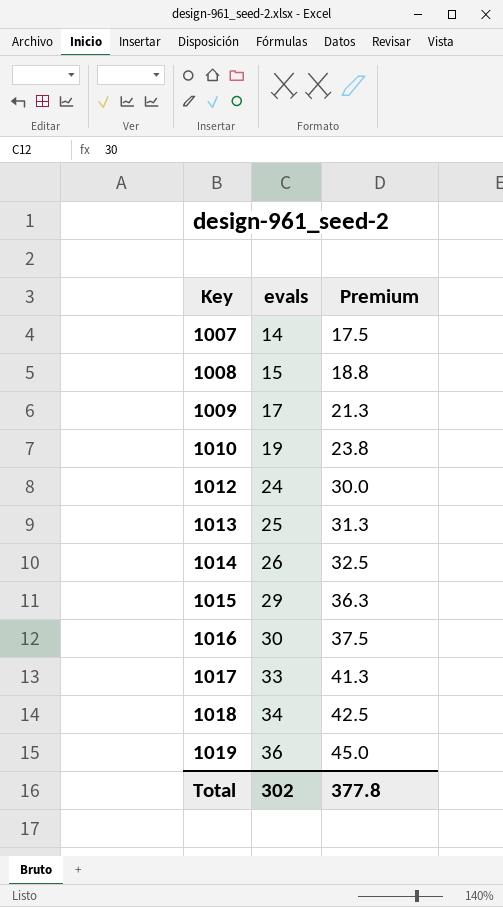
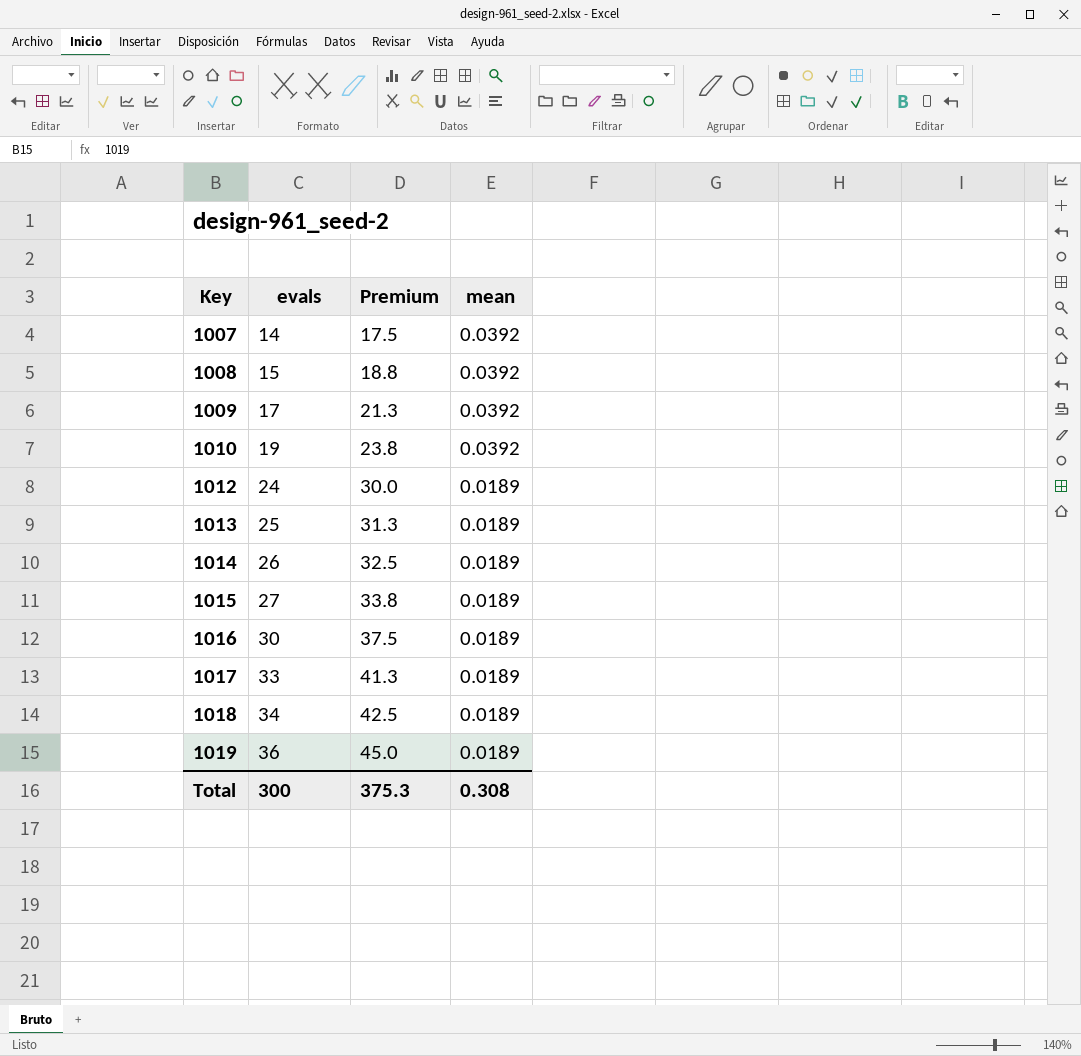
column mean | position: none -> 4
1015 | evals: 29 -> 27
1015 | Premium: 36.3 -> 33.8
Total | evals: 302 -> 300
Total | Premium: 377.8 -> 375.3

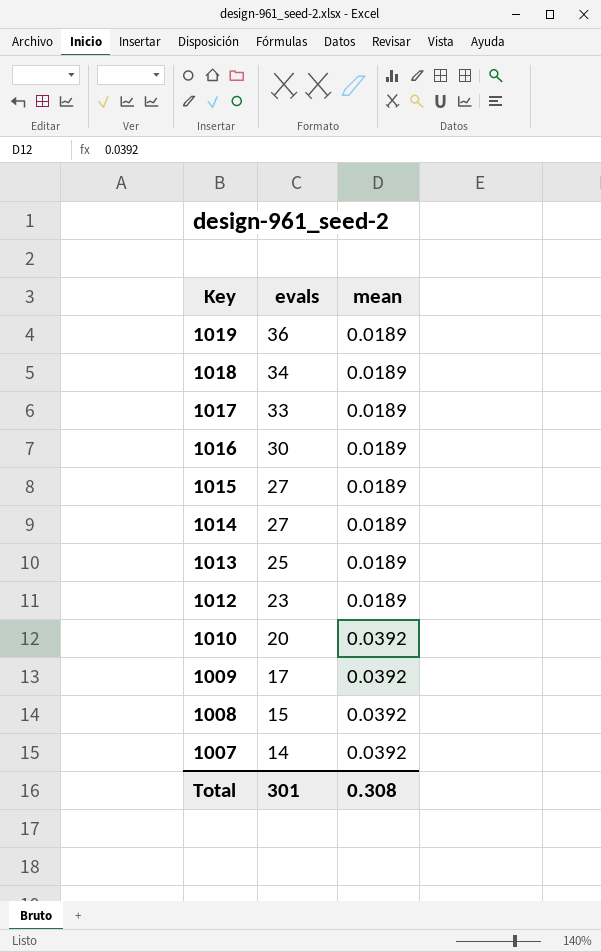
row order: Key ascending -> Key descending
column Premium | formula: [evals] * 1.25 -> none
1014 | evals: 26 -> 27
1012 | evals: 24 -> 23
1010 | evals: 19 -> 20
Total | evals: 300 -> 301

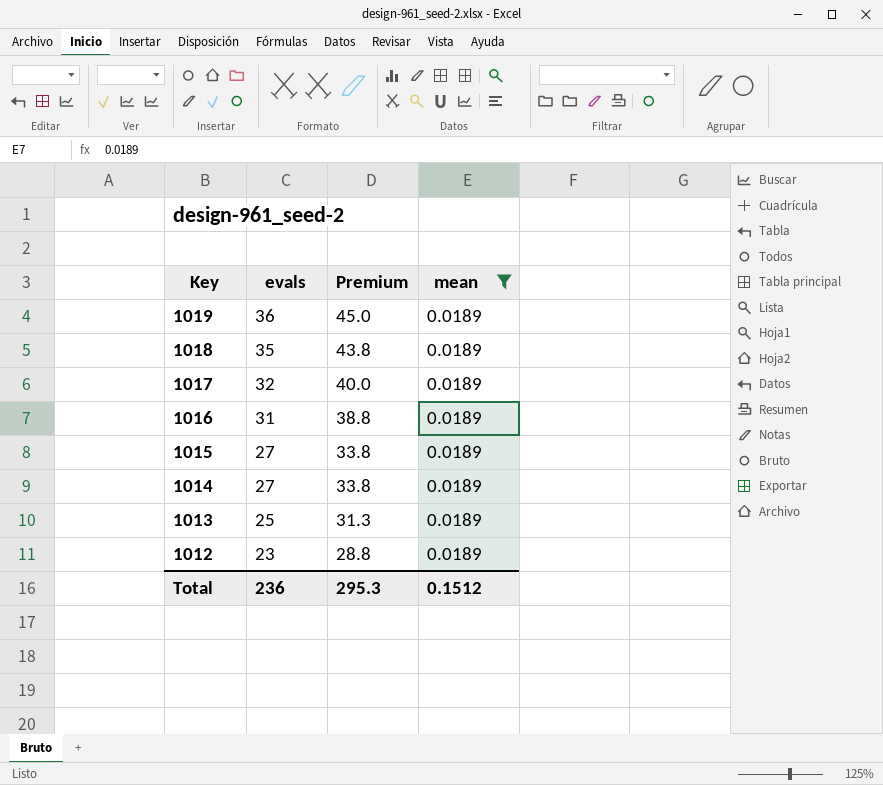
filter: none -> mean = 0.0189
column Premium | formula: none -> [evals] * 1.25
1018 | evals: 34 -> 35
1017 | evals: 33 -> 32
1016 | evals: 30 -> 31
Total | evals: 301 -> 236
Total | mean: 0.308 -> 0.1512

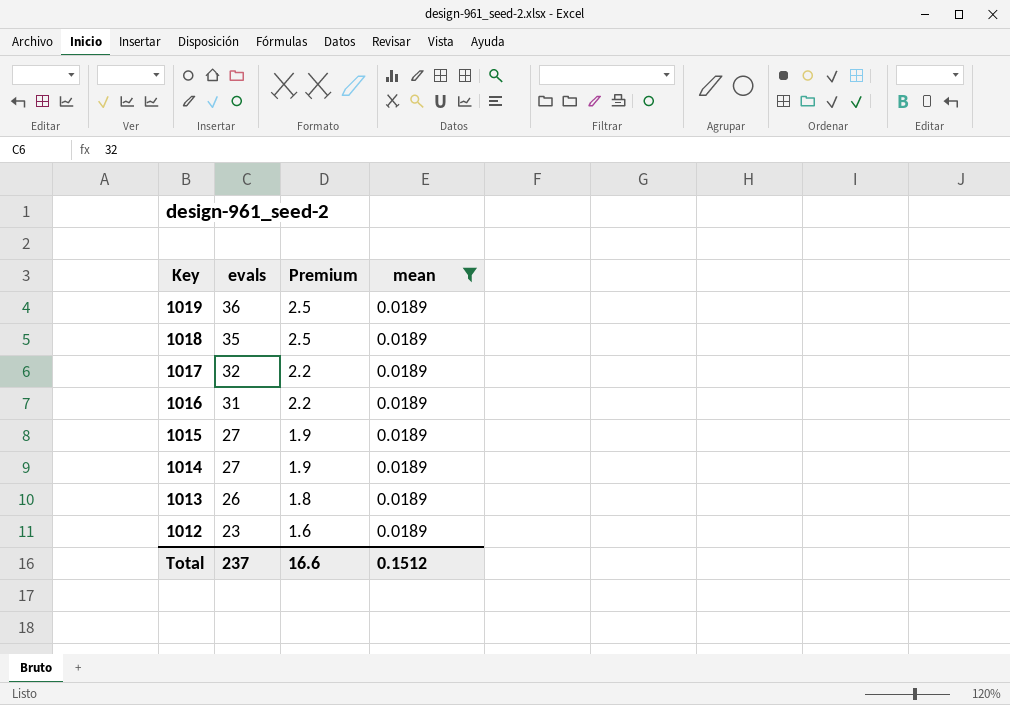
column Premium | formula: [evals] * 1.25 -> [evals] * 0.07
1013 | evals: 25 -> 26
Total | evals: 236 -> 237
Total | Premium: 295.3 -> 16.6

